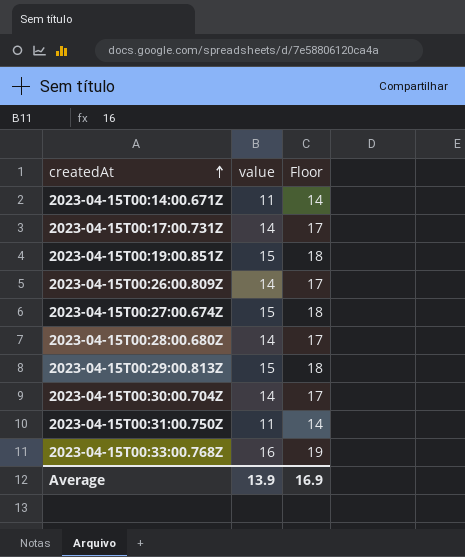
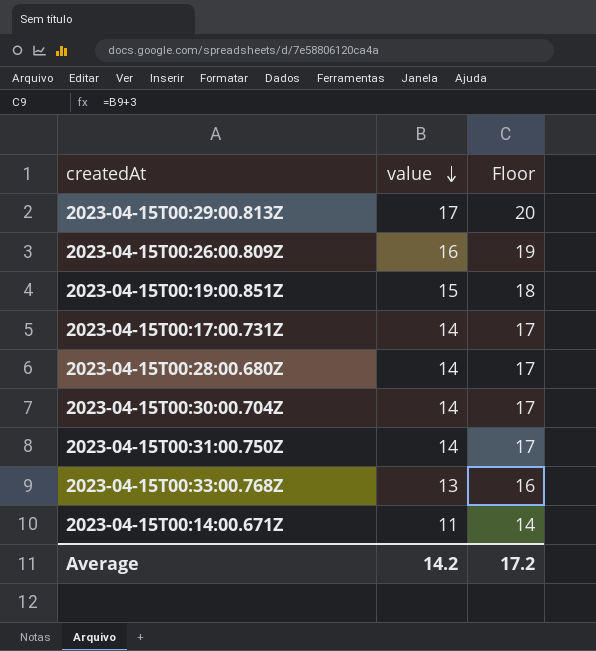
row order: createdAt ascending -> value descending
row 2023-04-15T00:27:00.674Z: 15 | 18 -> none
2023-04-15T00:29:00.813Z | value: 15 -> 17
2023-04-15T00:29:00.813Z | Floor: 18 -> 20
2023-04-15T00:26:00.809Z | value: 14 -> 16
2023-04-15T00:26:00.809Z | Floor: 17 -> 19
2023-04-15T00:31:00.750Z | value: 11 -> 14
2023-04-15T00:31:00.750Z | Floor: 14 -> 17
2023-04-15T00:33:00.768Z | value: 16 -> 13
2023-04-15T00:33:00.768Z | Floor: 19 -> 16
Average | value: 13.9 -> 14.2
Average | Floor: 16.9 -> 17.2

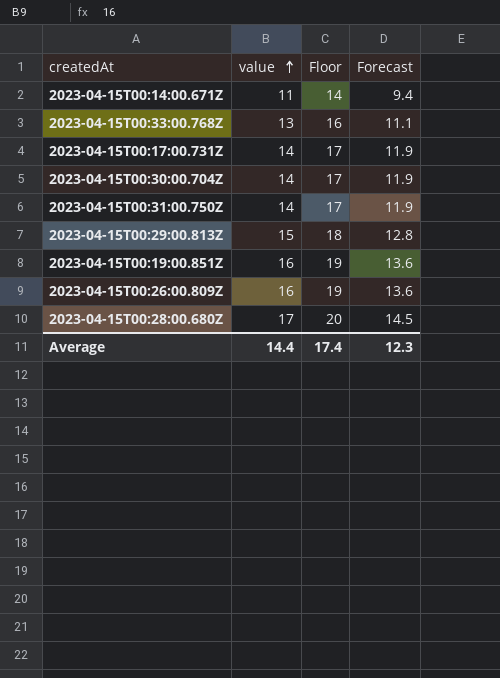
row order: value descending -> value ascending
column Forecast | formula: none -> [value] * 0.85
2023-04-15T00:29:00.813Z | value: 17 -> 15
2023-04-15T00:29:00.813Z | Floor: 20 -> 18
2023-04-15T00:19:00.851Z | value: 15 -> 16
2023-04-15T00:19:00.851Z | Floor: 18 -> 19
2023-04-15T00:28:00.680Z | value: 14 -> 17
2023-04-15T00:28:00.680Z | Floor: 17 -> 20
Average | value: 14.2 -> 14.4
Average | Floor: 17.2 -> 17.4

